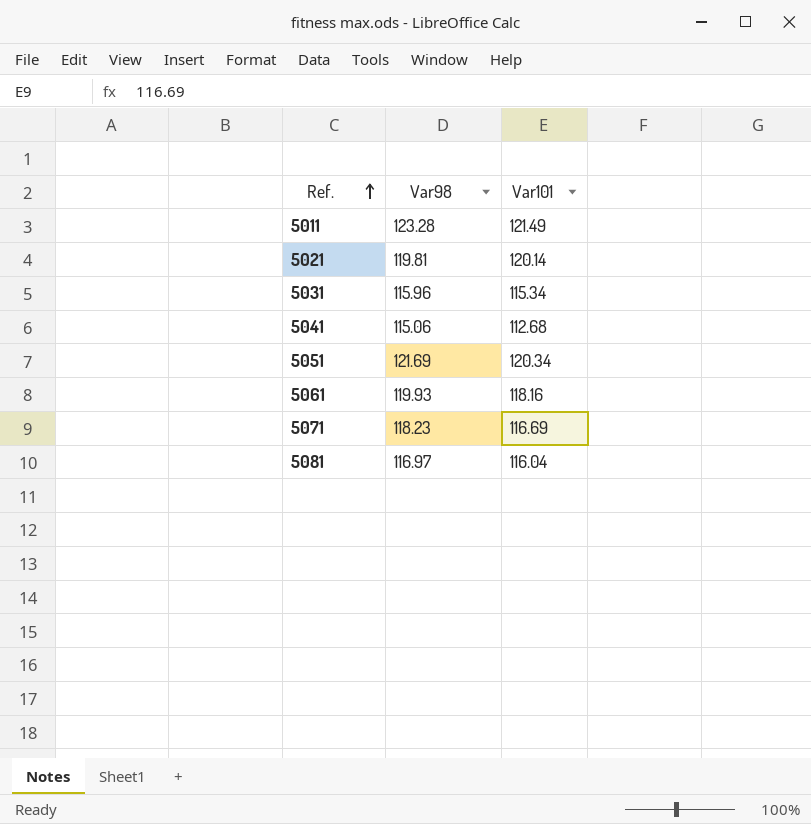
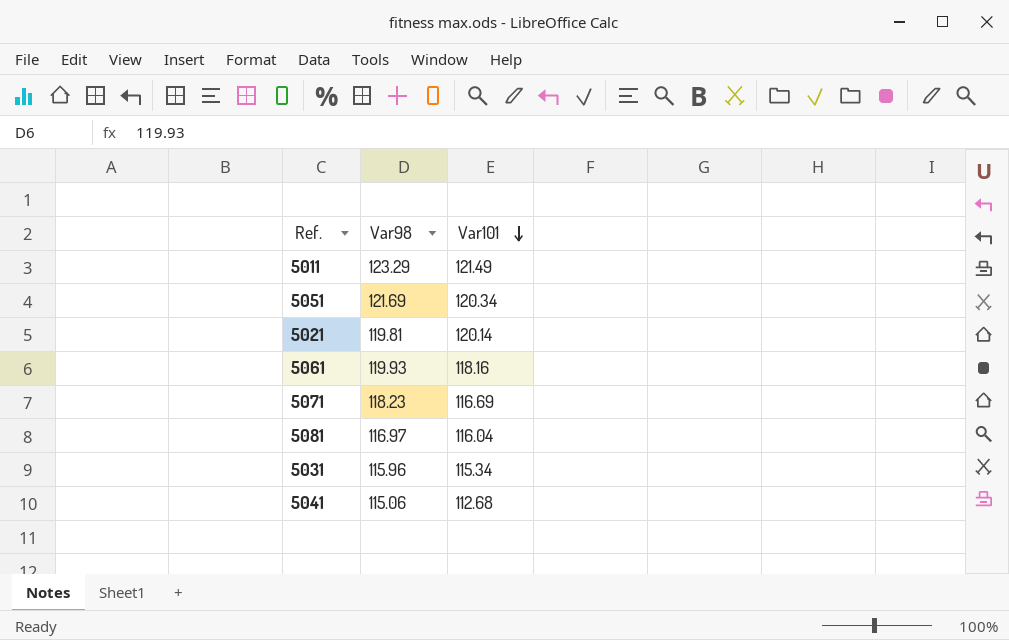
row order: Ref. ascending -> Var101 descending
5011 | Var98: 123.28 -> 123.29

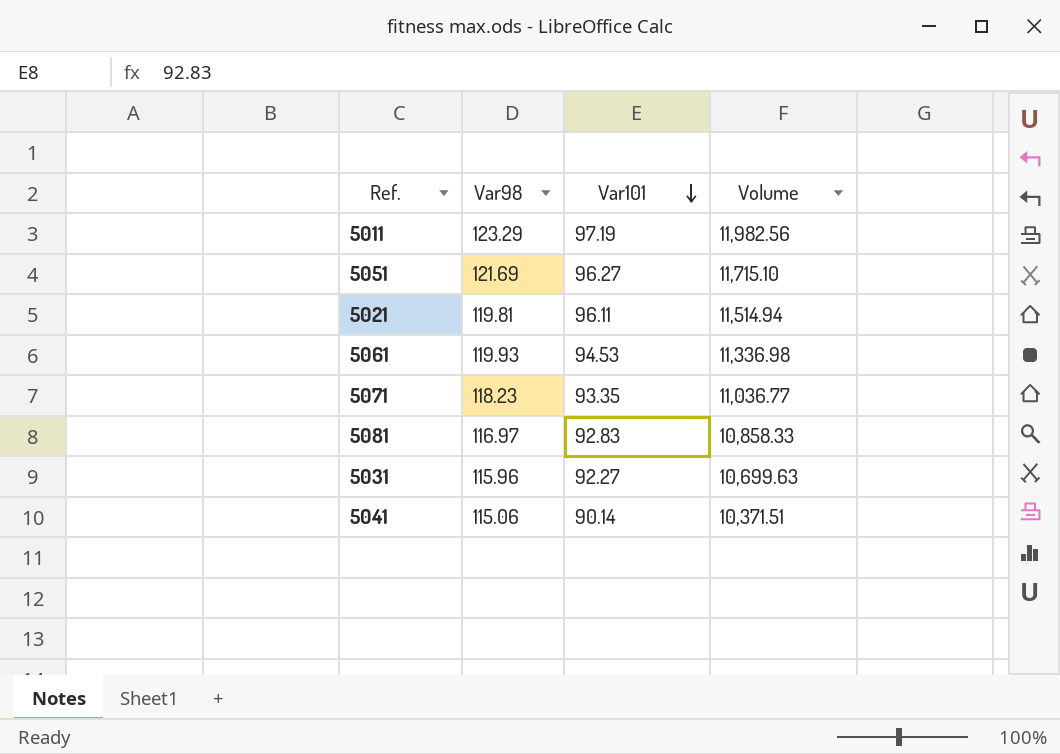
column Volume | formula: none -> [Var98] * [Var101]
5011 | Var101: 121.49 -> 97.19
5051 | Var101: 120.34 -> 96.27
5021 | Var101: 120.14 -> 96.11
5061 | Var101: 118.16 -> 94.53
5071 | Var101: 116.69 -> 93.35
5081 | Var101: 116.04 -> 92.83
5031 | Var101: 115.34 -> 92.27
5041 | Var101: 112.68 -> 90.14

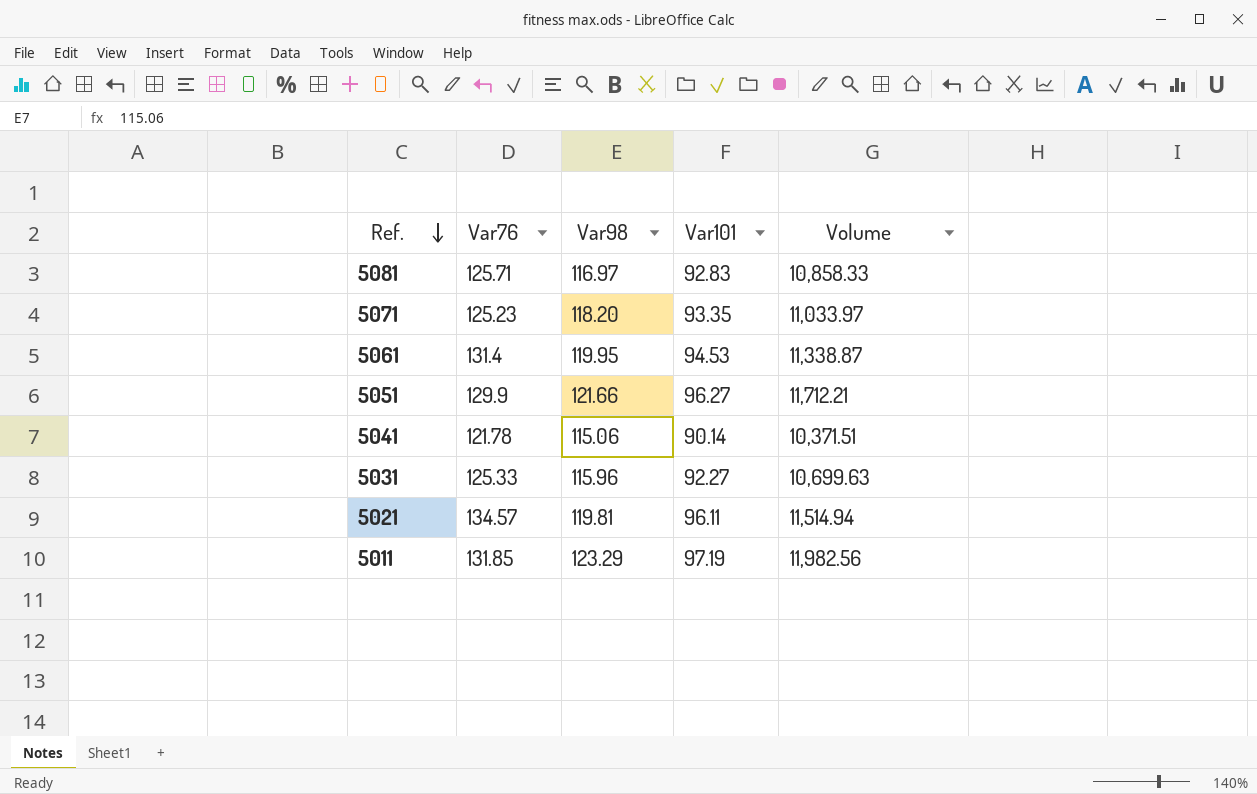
row order: Var101 descending -> Ref. descending
column Var76 | position: none -> 2
5071 | Var98: 118.23 -> 118.20
5071 | Volume: 11,036.77 -> 11,033.97
5061 | Var98: 119.93 -> 119.95
5061 | Volume: 11,336.98 -> 11,338.87
5051 | Var98: 121.69 -> 121.66
5051 | Volume: 11,715.10 -> 11,712.21

